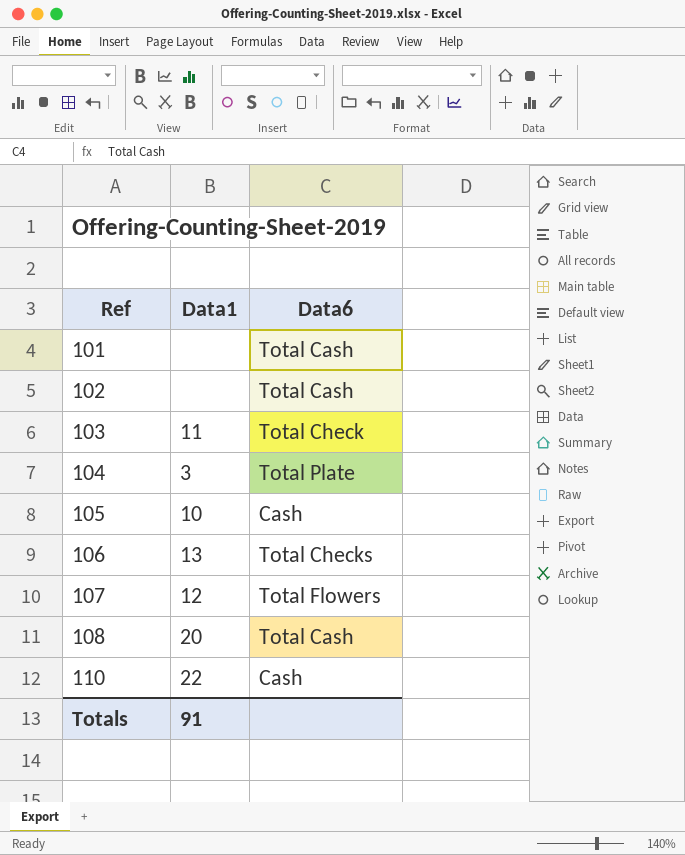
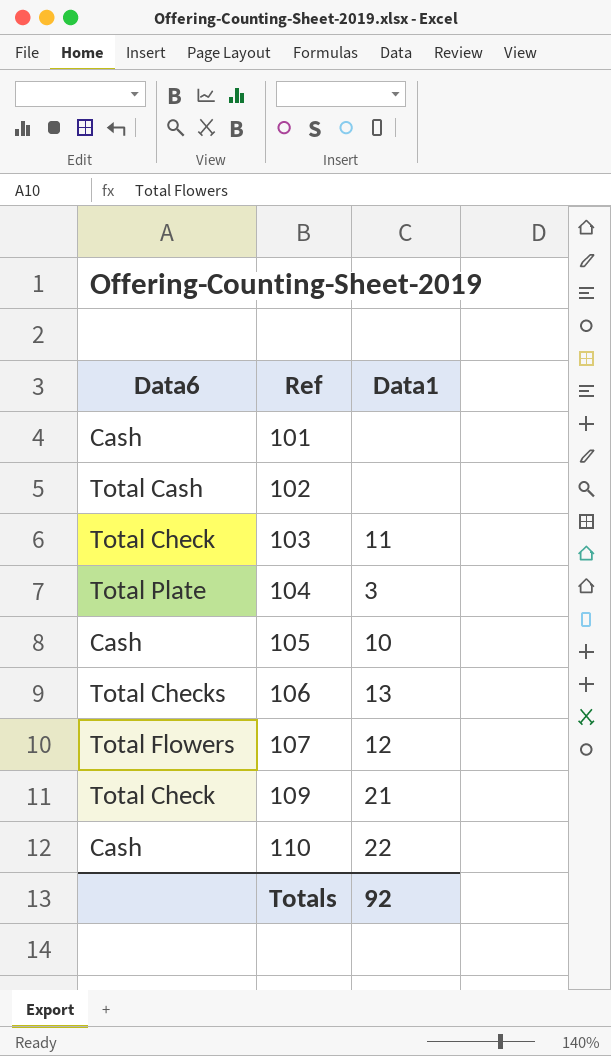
column Data6 | position: 3 -> 1
row 108: 20 | Total Cash -> none
101 | Data6: Total Cash -> Cash
row 109: none -> Total Check | 21
Totals | Data1: 91 -> 92

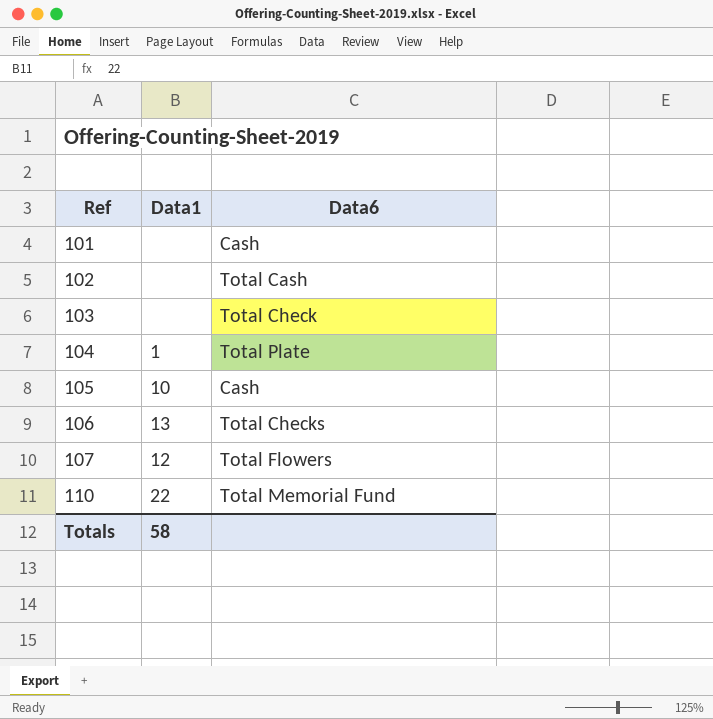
column Data6 | position: 1 -> 3
row 109: Total Check | 21 -> none
103 | Data1: 11 -> none
104 | Data1: 3 -> 1
110 | Data6: Cash -> Total Memorial Fund
Totals | Data1: 92 -> 58

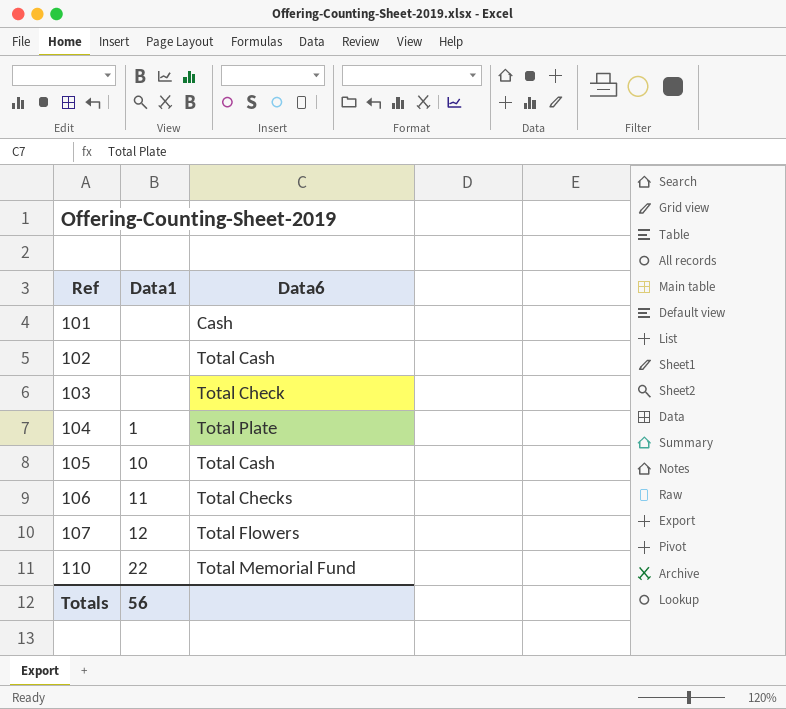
105 | Data6: Cash -> Total Cash
106 | Data1: 13 -> 11
Totals | Data1: 58 -> 56

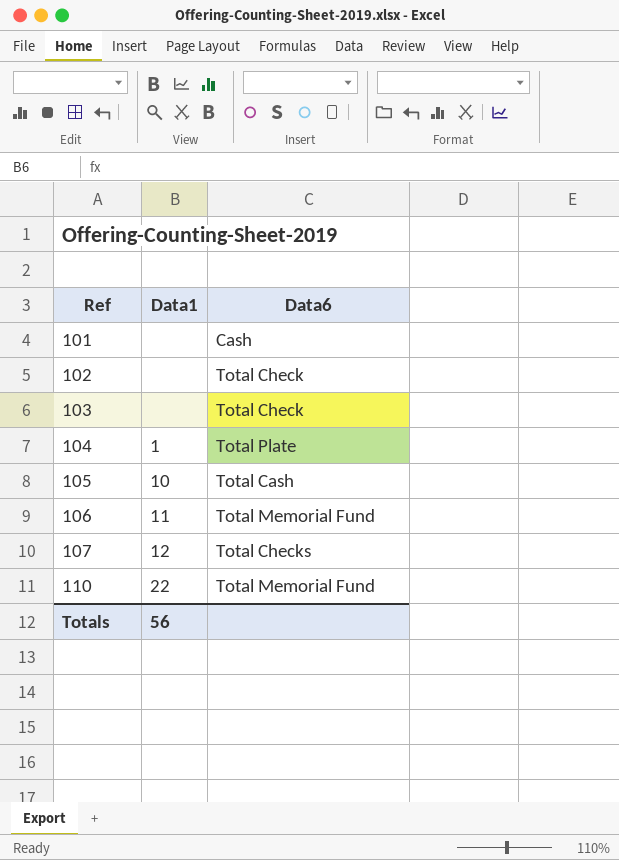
102 | Data6: Total Cash -> Total Check
106 | Data6: Total Checks -> Total Memorial Fund
107 | Data6: Total Flowers -> Total Checks

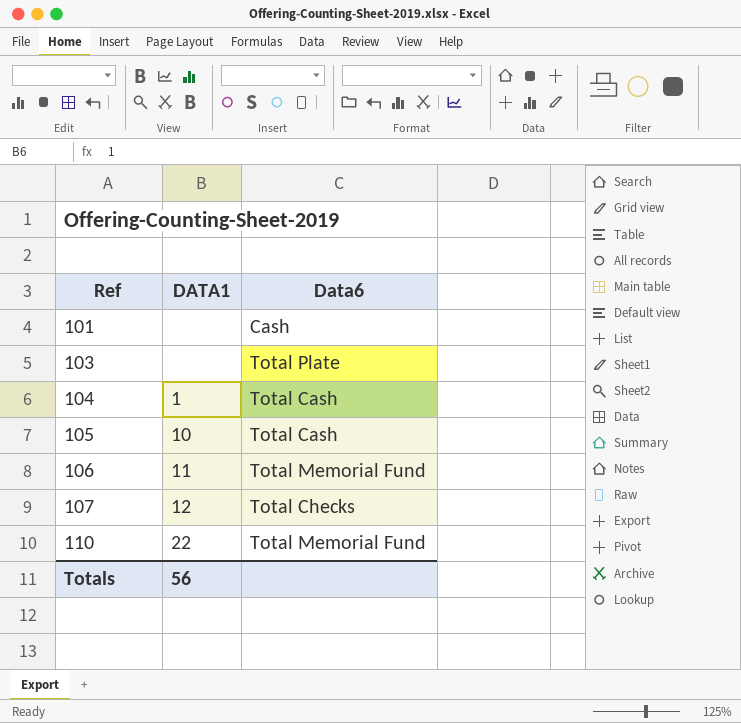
column name: Data1 -> DATA1
row 102: none | Total Check -> none
103 | Data6: Total Check -> Total Plate
104 | Data6: Total Plate -> Total Cash

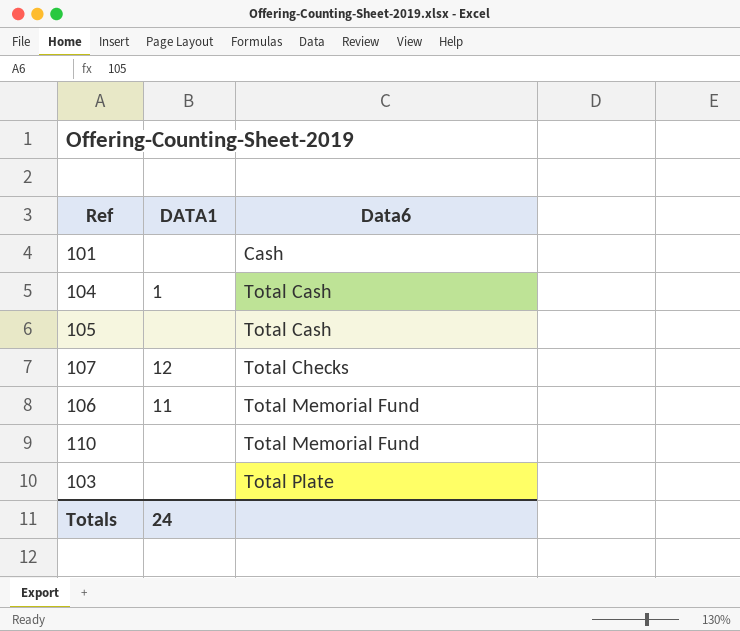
row order: Ref ascending -> Data6 ascending
105 | DATA1: 10 -> none
110 | DATA1: 22 -> none
Totals | DATA1: 56 -> 24

